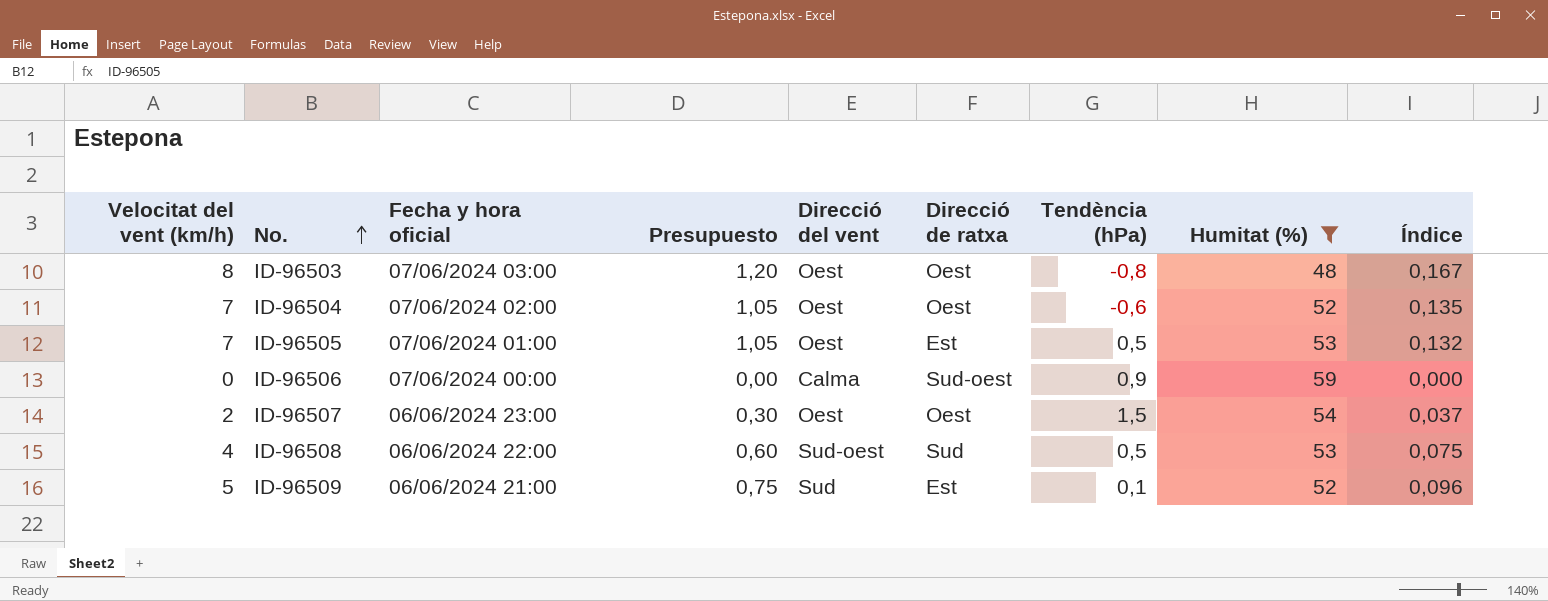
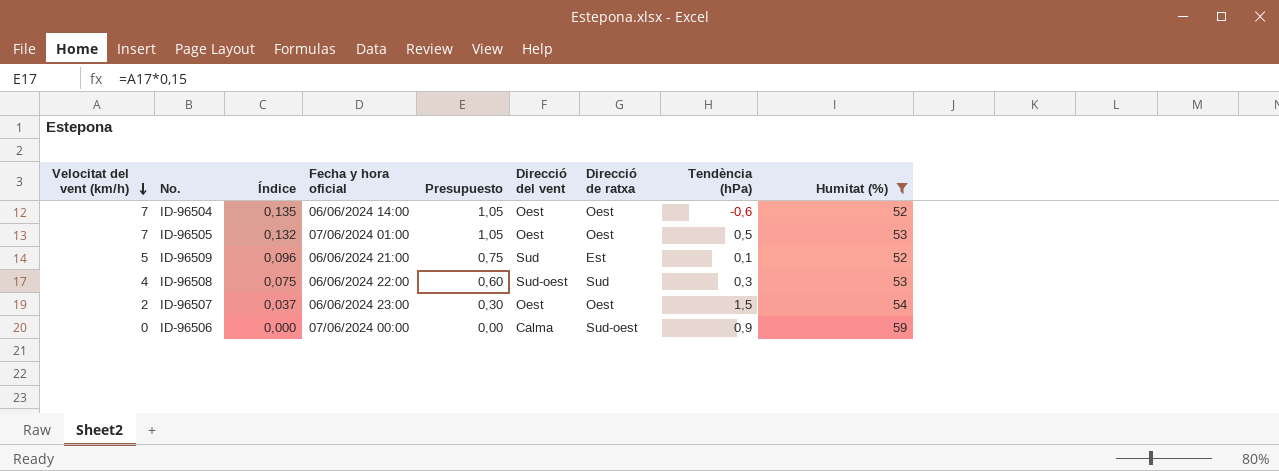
row order: No. ascending -> Velocitat del vent (km/h) descending
column Índice | position: 9 -> 3
row ID-96503: 8 | 07/06/2024 03:00 | 1,20 | Oest | Oest | -0,8 | 48 | 0,167 -> none
ID-96504 | Fecha y hora oficial: 07/06/2024 02:00 -> 06/06/2024 14:00
ID-96505 | Direcció de ratxa: Est -> Oest
ID-96508 | Tendència (hPa): 0,5 -> 0,3

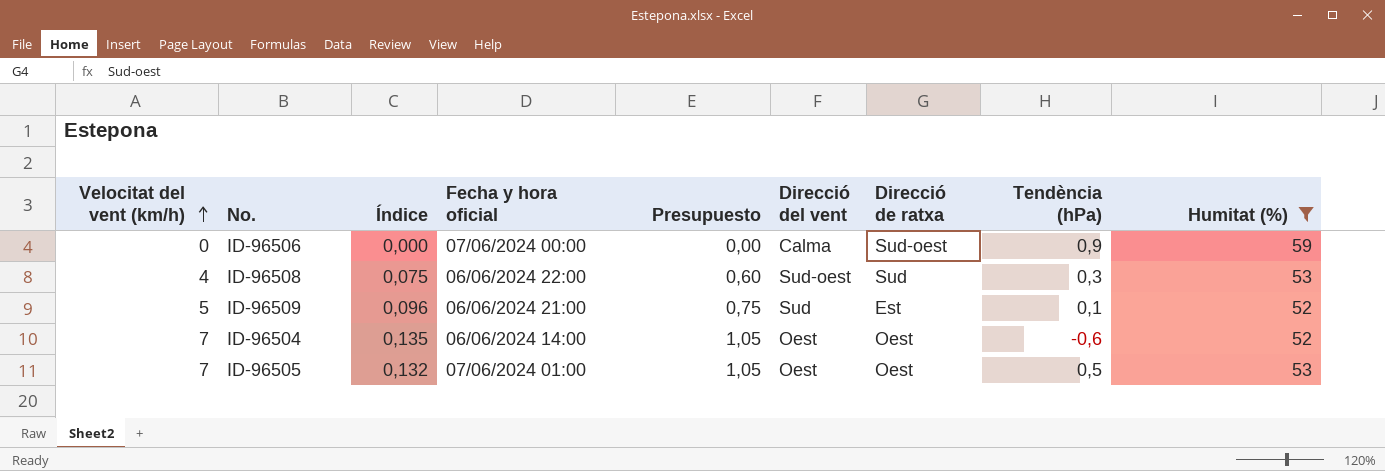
row order: Velocitat del vent (km/h) descending -> Velocitat del vent (km/h) ascending
row ID-96507: 2 | 0,037 | 06/06/2024 23:00 | 0,30 | Oest | Oest | 1,5 | 54 -> none

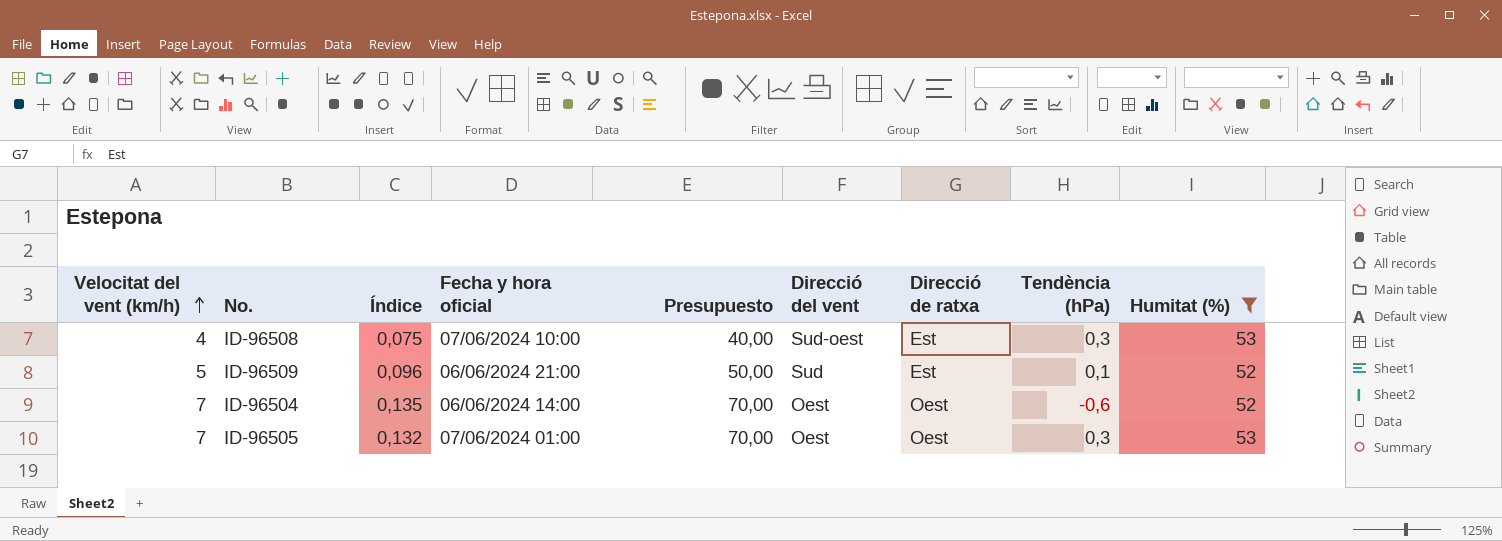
column Presupuesto | formula: [Velocitat del vent (km/h)] * 0,15 -> [Velocitat del vent (km/h)] * 10
row ID-96506: 0 | 0,000 | 07/06/2024 00:00 | 0,00 | Calma | Sud-oest | 0,9 | 59 -> none
ID-96508 | Fecha y hora oficial: 06/06/2024 22:00 -> 07/06/2024 10:00
ID-96508 | Direcció de ratxa: Sud -> Est
ID-96505 | Tendència (hPa): 0,5 -> 0,3

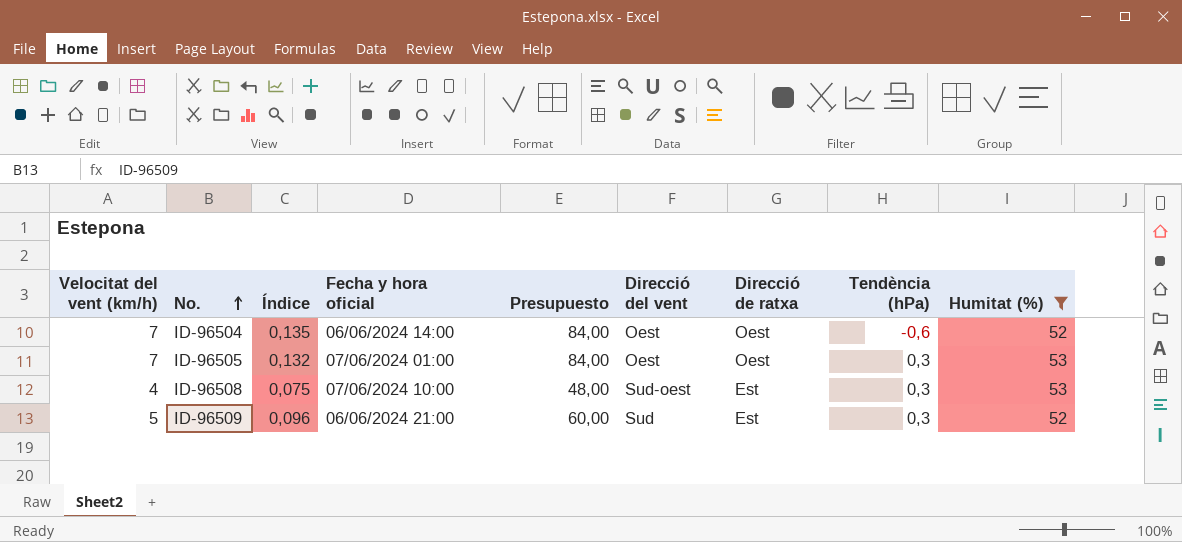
row order: Velocitat del vent (km/h) ascending -> No. ascending
column Presupuesto | formula: [Velocitat del vent (km/h)] * 10 -> [Velocitat del vent (km/h)] * 12
ID-96509 | Tendència (hPa): 0,1 -> 0,3

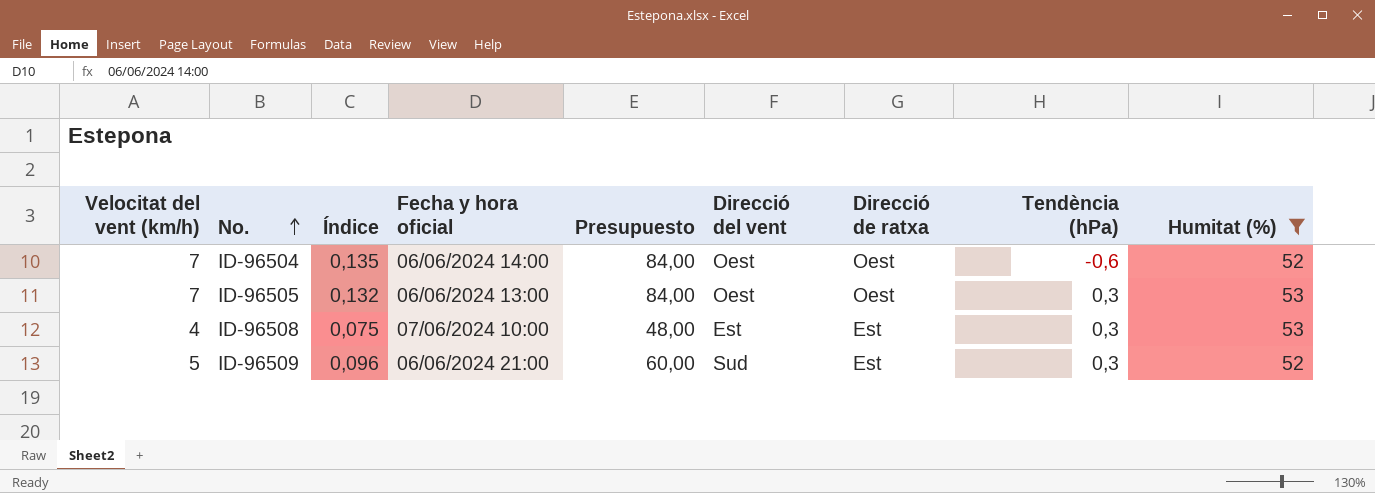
ID-96505 | Fecha y hora oficial: 07/06/2024 01:00 -> 06/06/2024 13:00
ID-96508 | Direcció del vent: Sud-oest -> Est

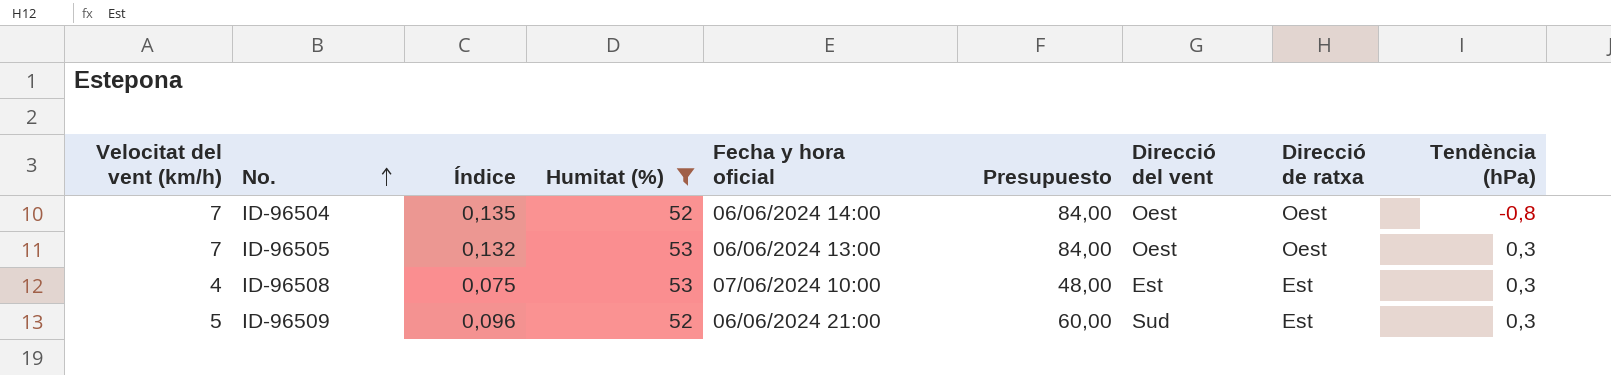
column Humitat (%) | position: 9 -> 4
ID-96504 | Tendència (hPa): -0,6 -> -0,8

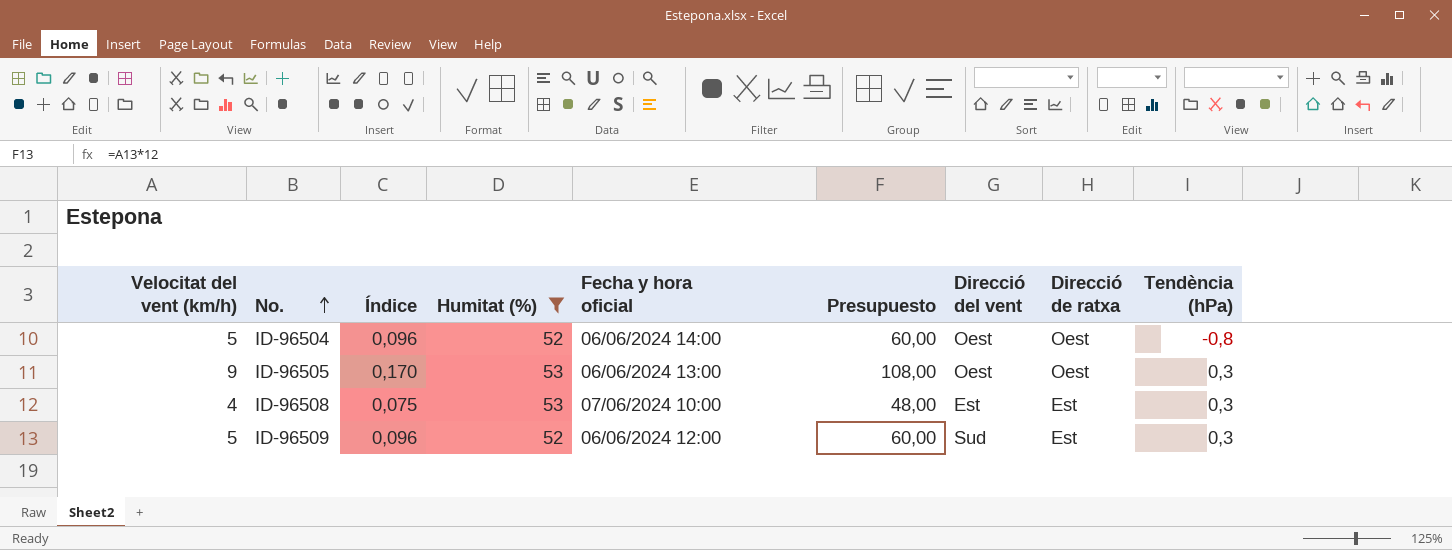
ID-96504 | Velocitat del vent (km/h): 7 -> 5
ID-96504 | Índice: 0,135 -> 0,096
ID-96504 | Presupuesto: 84,00 -> 60,00
ID-96505 | Velocitat del vent (km/h): 7 -> 9
ID-96505 | Índice: 0,132 -> 0,170
ID-96505 | Presupuesto: 84,00 -> 108,00
ID-96509 | Fecha y hora oficial: 06/06/2024 21:00 -> 06/06/2024 12:00

